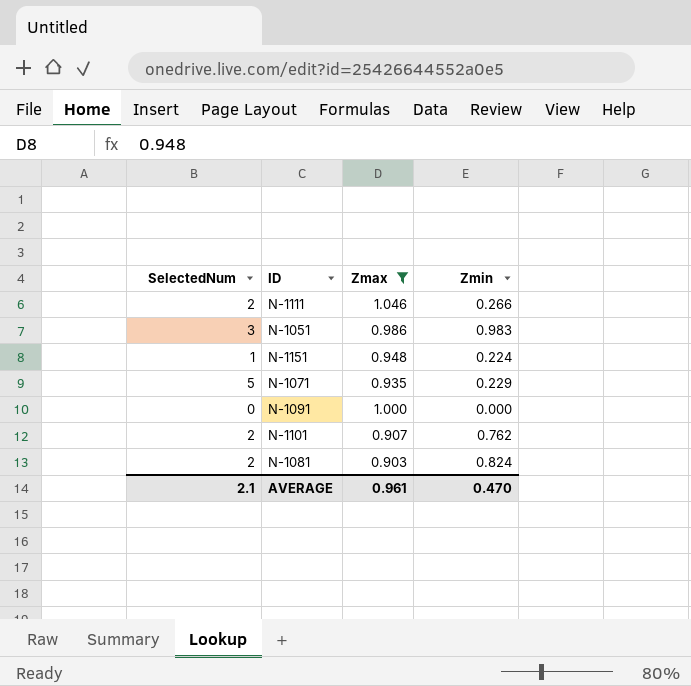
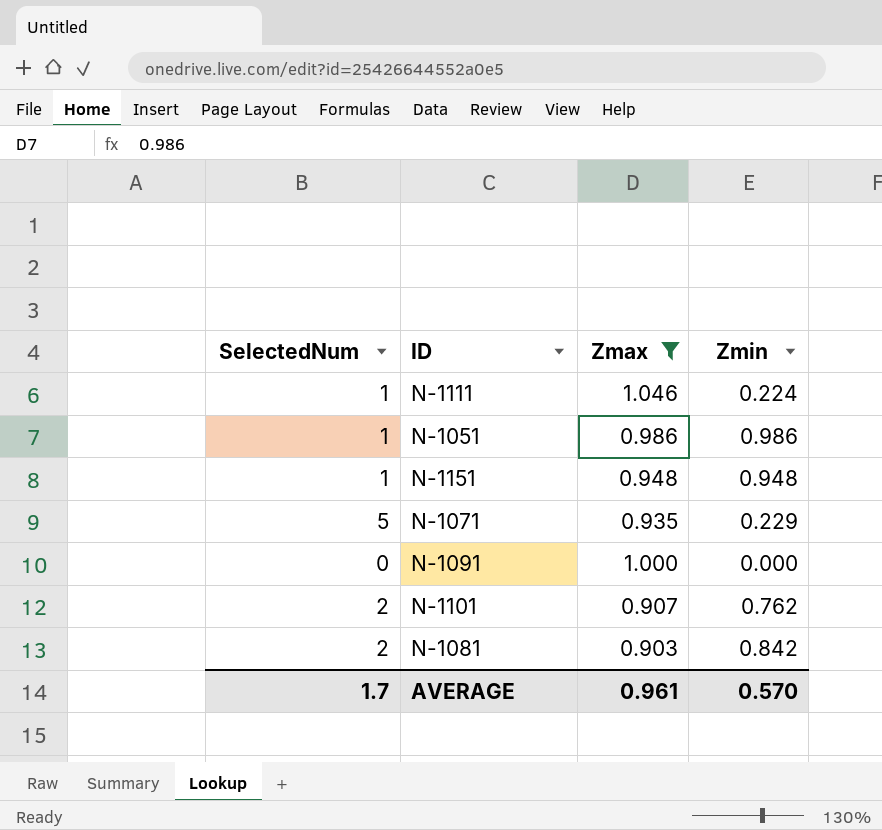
N-1111 | SelectedNum: 2 -> 1
N-1111 | Zmin: 0.266 -> 0.224
N-1051 | SelectedNum: 3 -> 1
N-1051 | Zmin: 0.983 -> 0.986
N-1151 | Zmin: 0.224 -> 0.948
N-1081 | Zmin: 0.824 -> 0.842
AVERAGE | SelectedNum: 2.1 -> 1.7
AVERAGE | Zmin: 0.470 -> 0.570

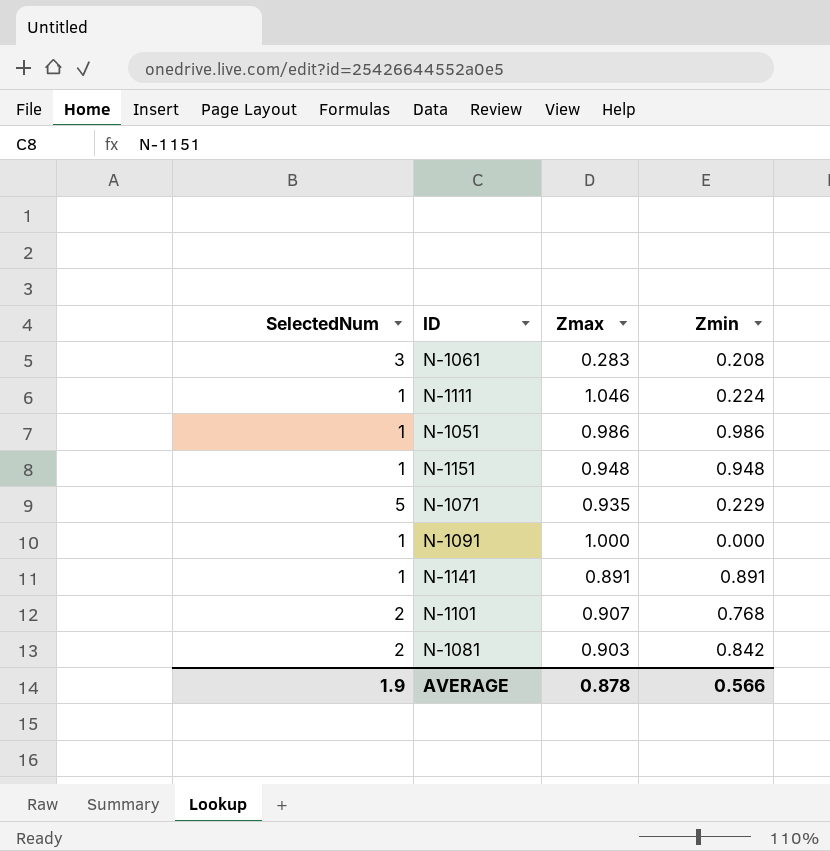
filter: Zmax >= 0.903 -> none
N-1091 | SelectedNum: 0 -> 1
N-1101 | Zmin: 0.762 -> 0.768
AVERAGE | SelectedNum: 1.7 -> 1.9
AVERAGE | Zmax: 0.961 -> 0.878
AVERAGE | Zmin: 0.570 -> 0.566

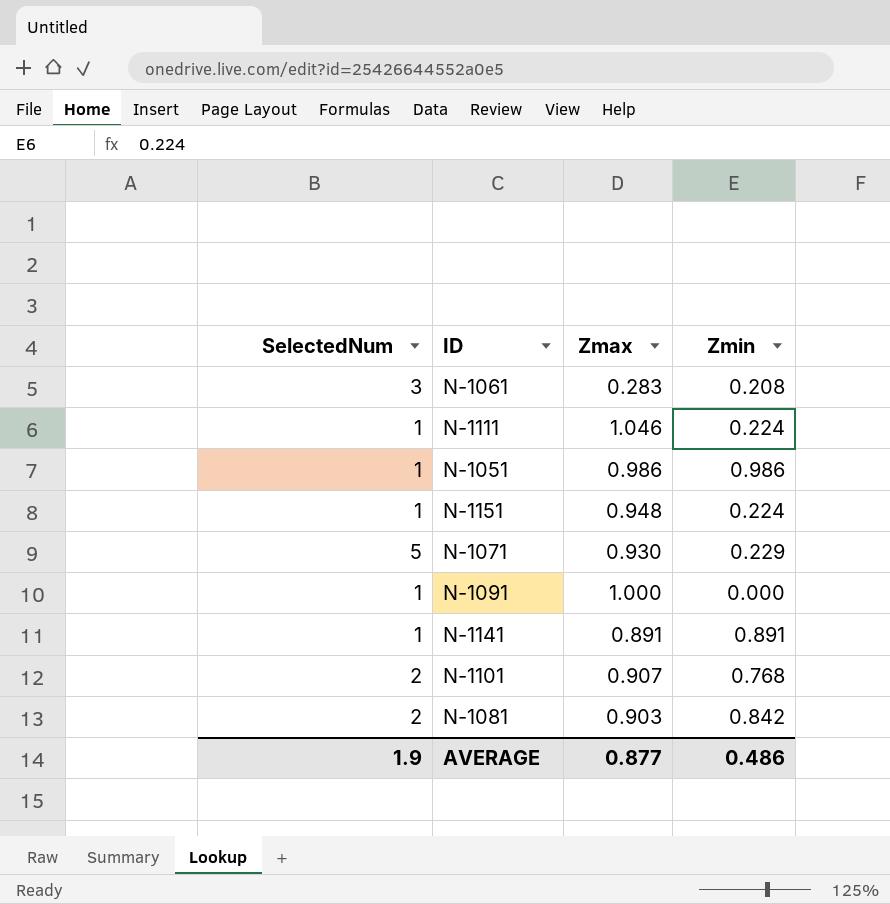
N-1151 | Zmin: 0.948 -> 0.224
N-1071 | Zmax: 0.935 -> 0.930
AVERAGE | Zmax: 0.878 -> 0.877
AVERAGE | Zmin: 0.566 -> 0.486

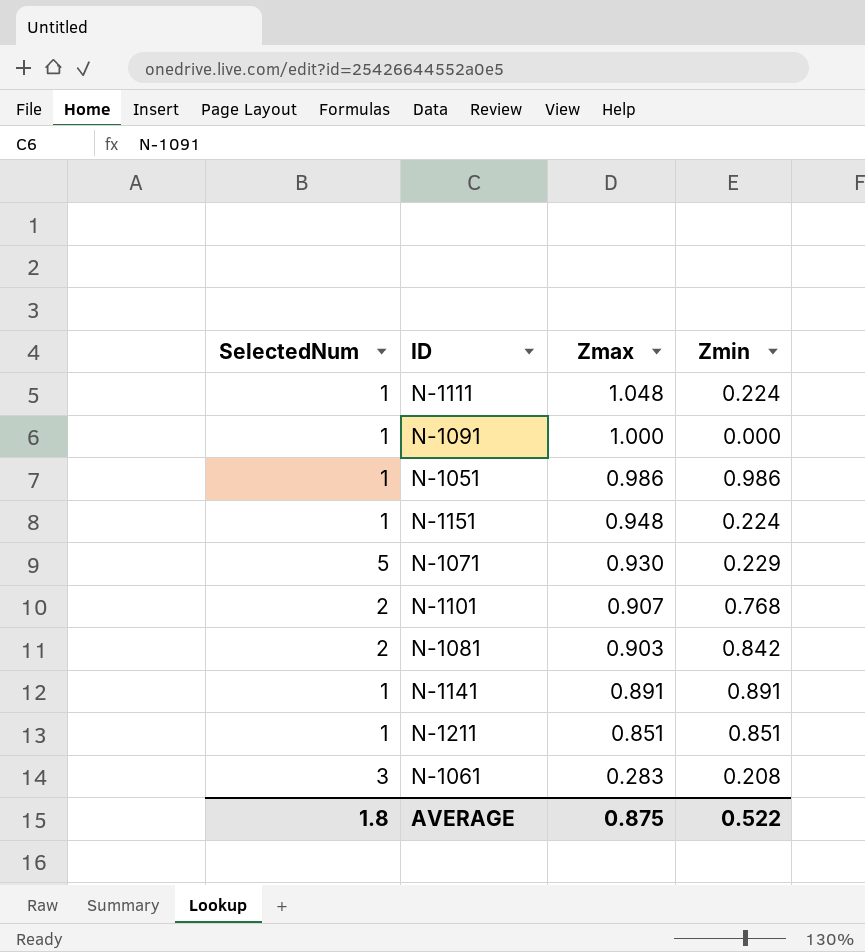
row order: none -> Zmax descending
N-1111 | Zmax: 1.046 -> 1.048
row N-1211: none -> 1 | 0.851 | 0.851
AVERAGE | SelectedNum: 1.9 -> 1.8
AVERAGE | Zmax: 0.877 -> 0.875
AVERAGE | Zmin: 0.486 -> 0.522

